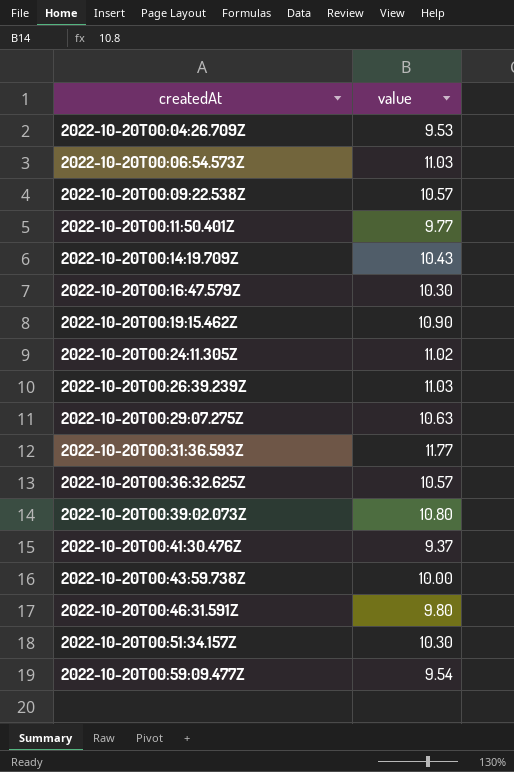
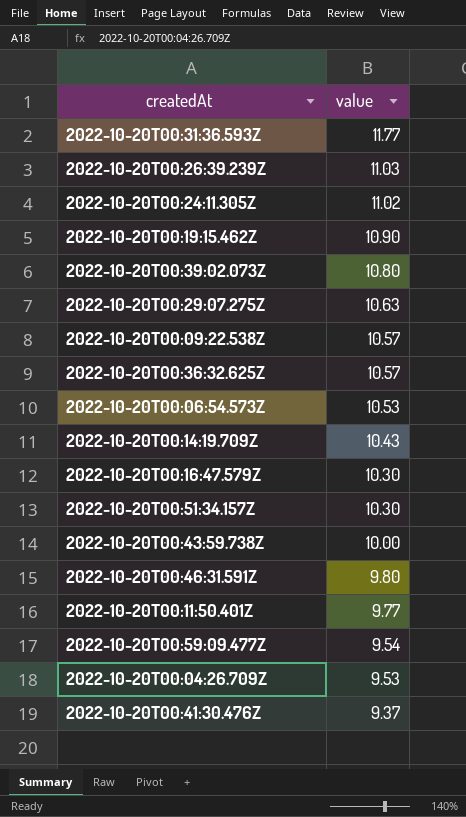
row order: createdAt ascending -> value descending
2022-10-20T00:06:54.573Z | value: 11.03 -> 10.53

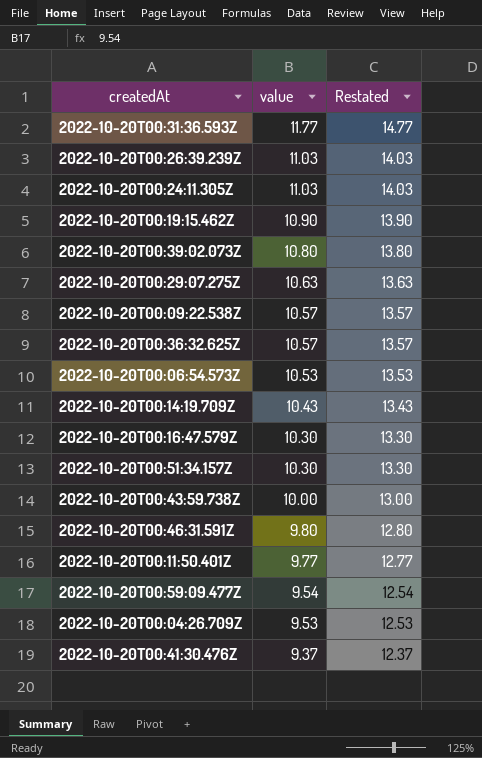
column Restated | formula: none -> [value] + 3
2022-10-20T00:24:11.305Z | value: 11.02 -> 11.03

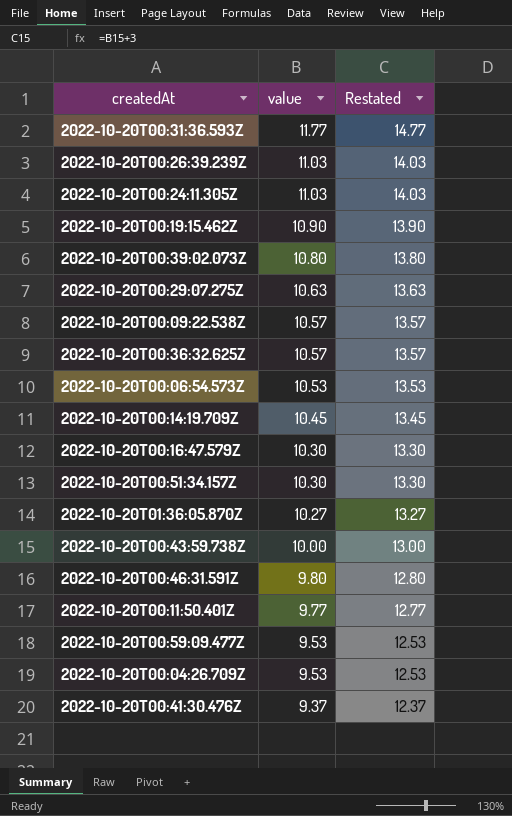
2022-10-20T00:14:19.709Z | value: 10.43 -> 10.45
2022-10-20T00:14:19.709Z | Restated: 13.43 -> 13.45
row 2022-10-20T01:36:05.870Z: none -> 10.27 | 13.27
2022-10-20T00:59:09.477Z | value: 9.54 -> 9.53
2022-10-20T00:59:09.477Z | Restated: 12.54 -> 12.53

